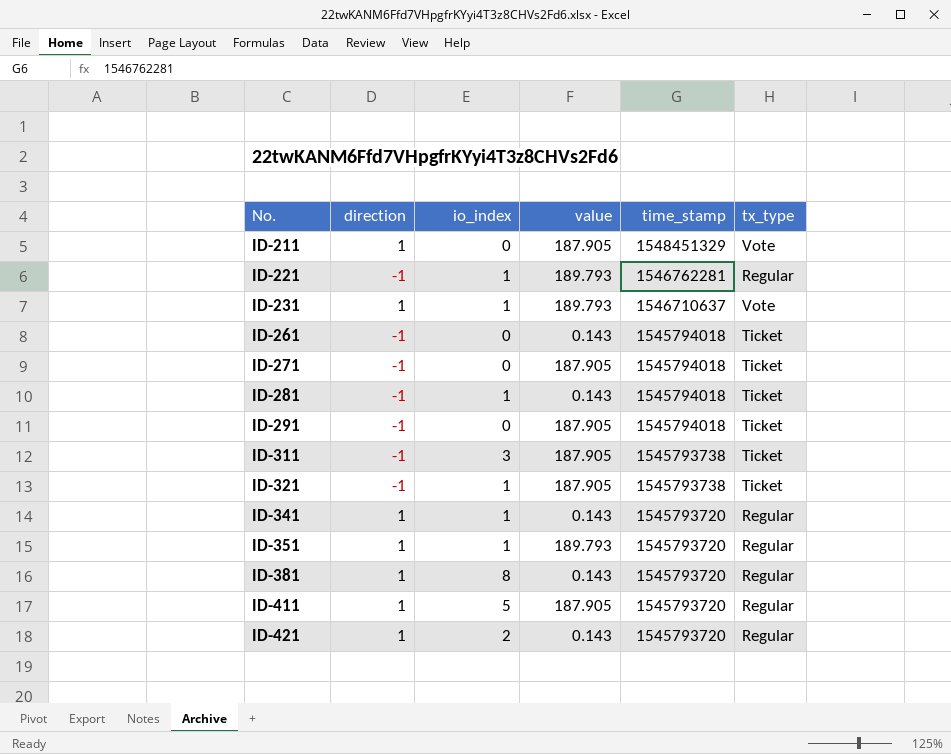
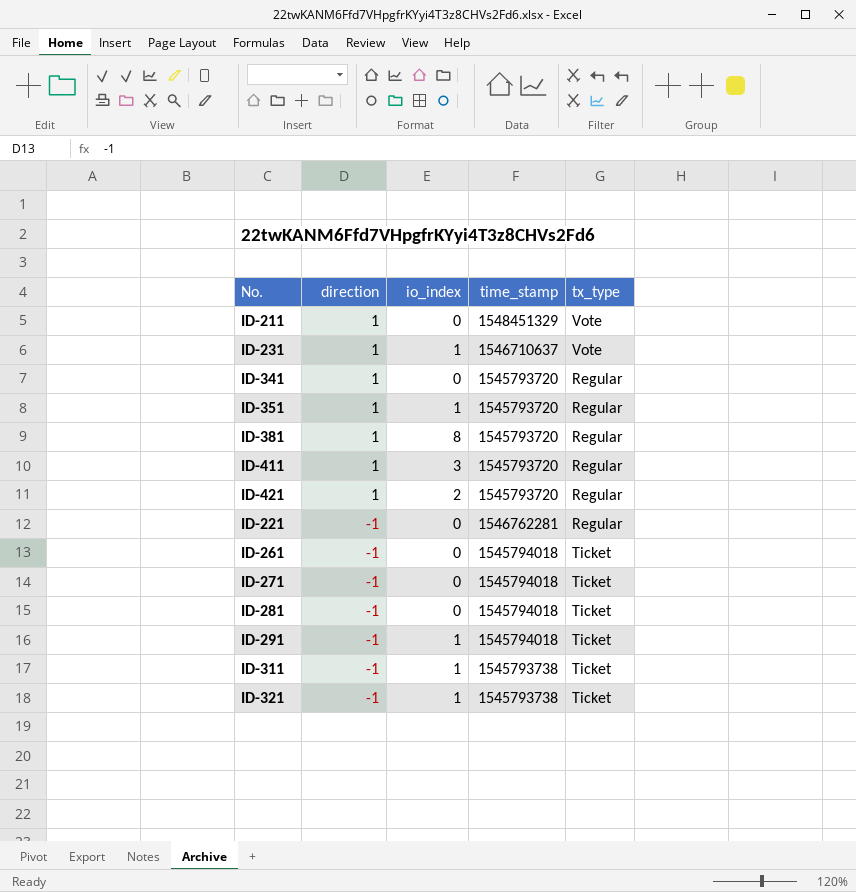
row order: No. ascending -> direction descending
column value | position: 4 -> none
ID-341 | io_index: 1 -> 0
ID-411 | io_index: 5 -> 3
ID-221 | io_index: 1 -> 0
ID-281 | io_index: 1 -> 0
ID-291 | io_index: 0 -> 1
ID-311 | io_index: 3 -> 1

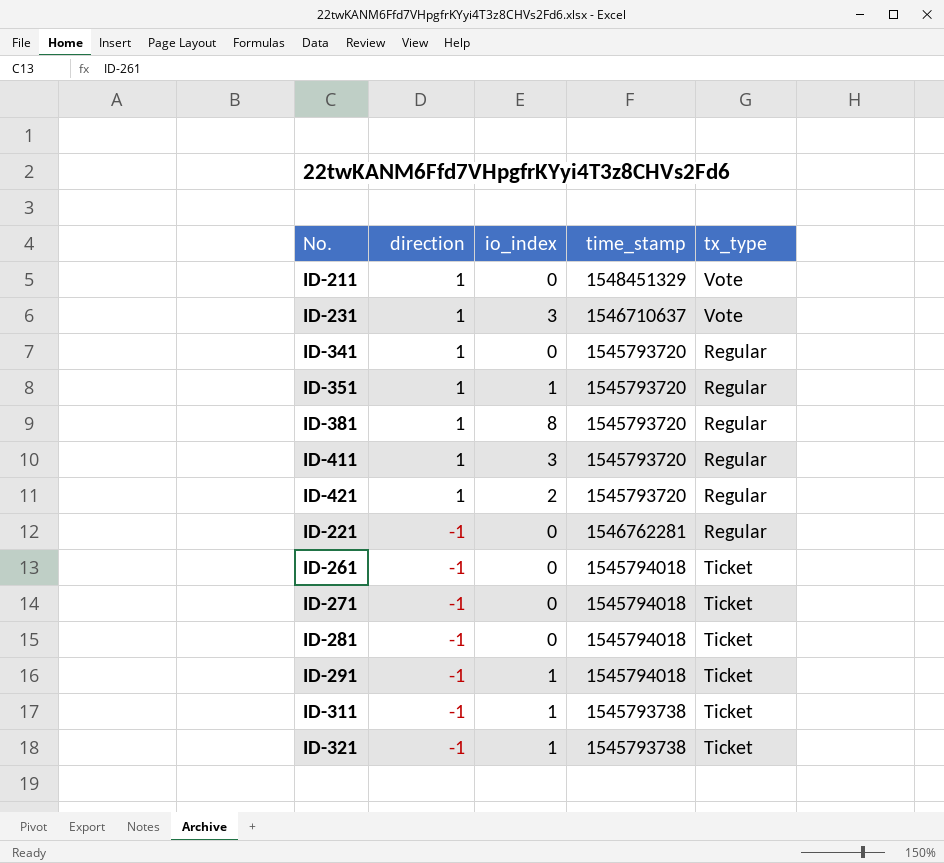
ID-231 | io_index: 1 -> 3

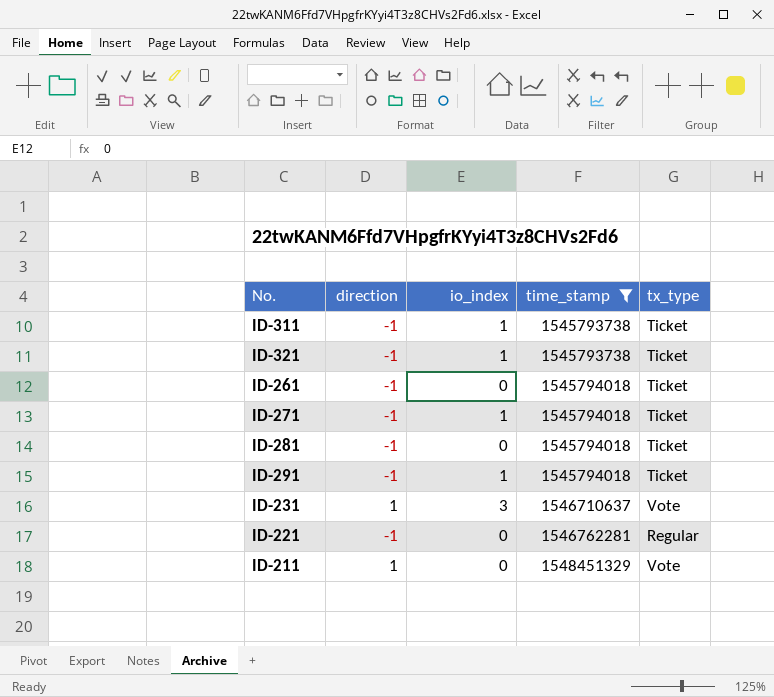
filter: none -> time_stamp != 1545793720
row order: direction descending -> time_stamp ascending
ID-271 | io_index: 0 -> 1

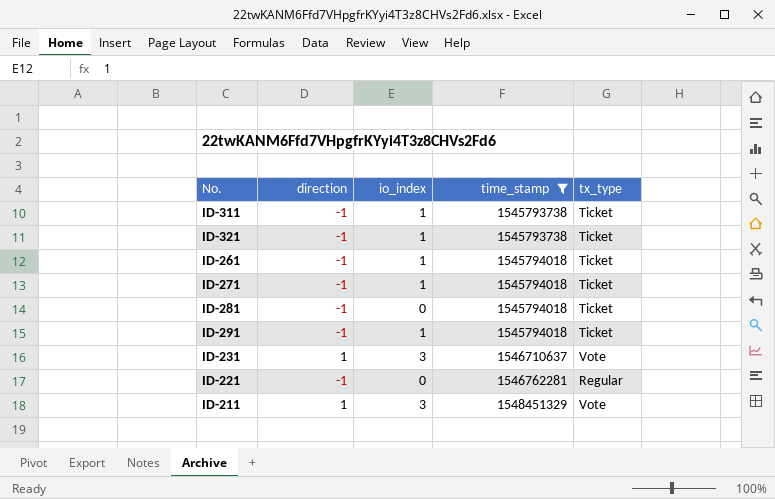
ID-261 | io_index: 0 -> 1
ID-211 | io_index: 0 -> 3

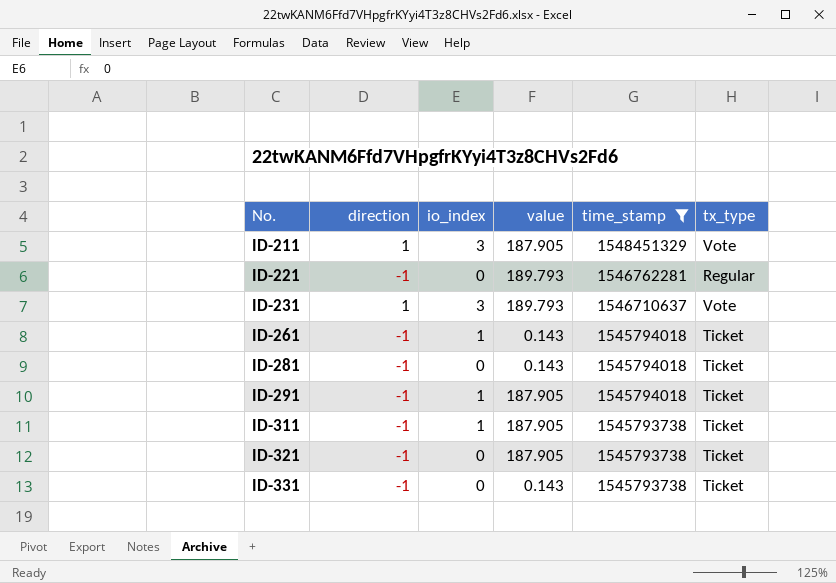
row order: time_stamp ascending -> No. ascending
column value | position: none -> 4
row ID-271: -1 | 1 | 1545794018 | Ticket -> none
ID-321 | io_index: 1 -> 0
row ID-331: none -> -1 | 0 | 0.143 | 1545793738 | Ticket

